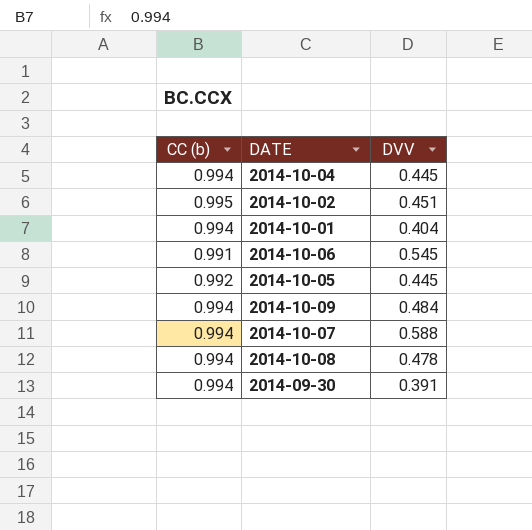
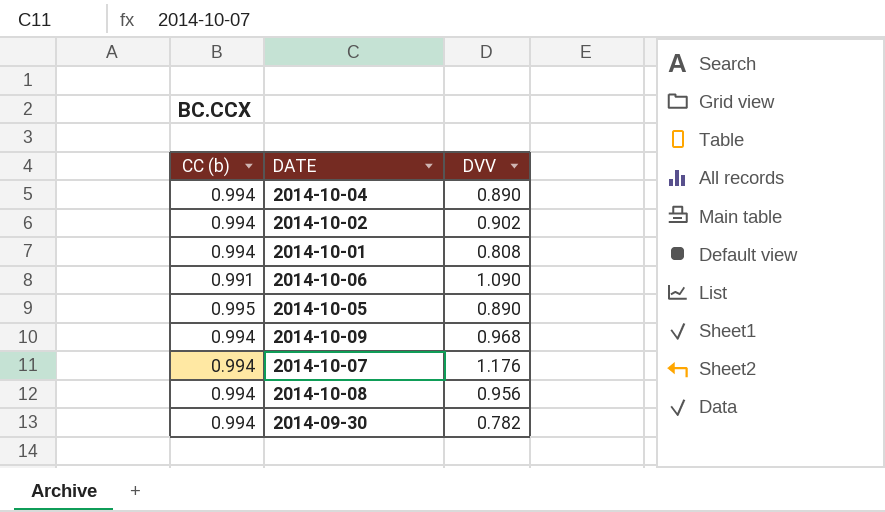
2014-10-04 | DVV: 0.445 -> 0.890
2014-10-02 | CC (b): 0.995 -> 0.994
2014-10-02 | DVV: 0.451 -> 0.902
2014-10-01 | DVV: 0.404 -> 0.808
2014-10-06 | DVV: 0.545 -> 1.090
2014-10-05 | CC (b): 0.992 -> 0.995
2014-10-05 | DVV: 0.445 -> 0.890
2014-10-09 | DVV: 0.484 -> 0.968
2014-10-07 | DVV: 0.588 -> 1.176
2014-10-08 | DVV: 0.478 -> 0.956
2014-09-30 | DVV: 0.391 -> 0.782

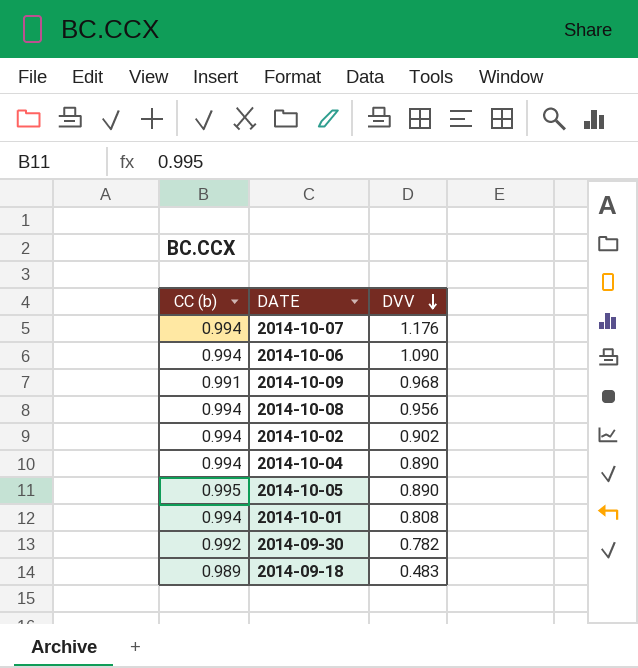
row order: none -> DVV descending
2014-10-06 | CC (b): 0.991 -> 0.994
2014-10-09 | CC (b): 0.994 -> 0.991
2014-09-30 | CC (b): 0.994 -> 0.992
row 2014-09-18: none -> 0.989 | 0.483

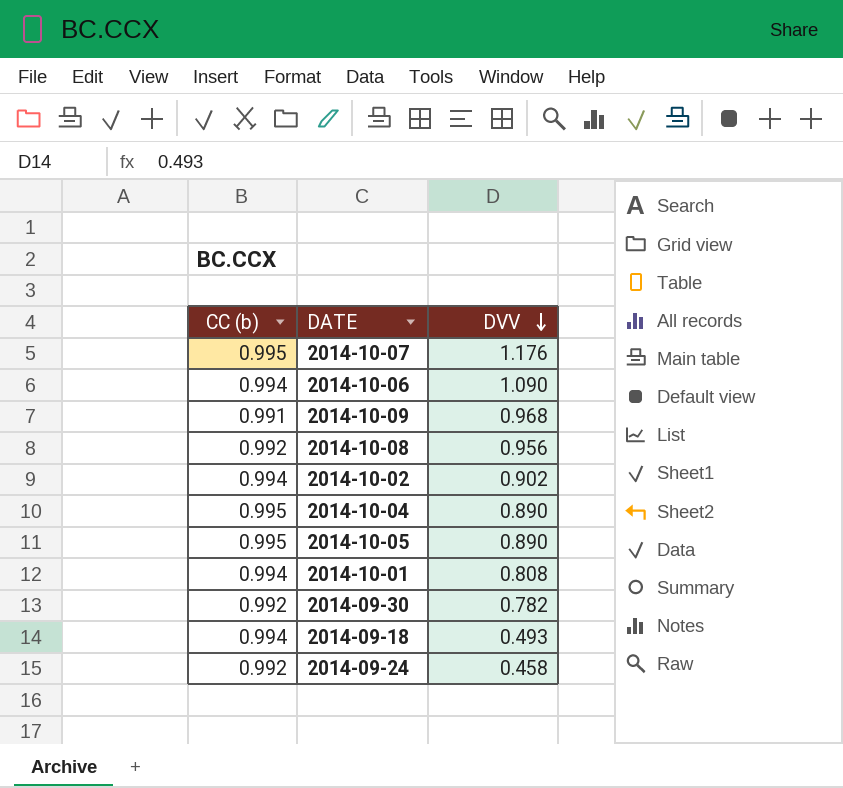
2014-10-07 | CC (b): 0.994 -> 0.995
2014-10-08 | CC (b): 0.994 -> 0.992
2014-10-04 | CC (b): 0.994 -> 0.995
2014-09-18 | CC (b): 0.989 -> 0.994
2014-09-18 | DVV: 0.483 -> 0.493
row 2014-09-24: none -> 0.992 | 0.458

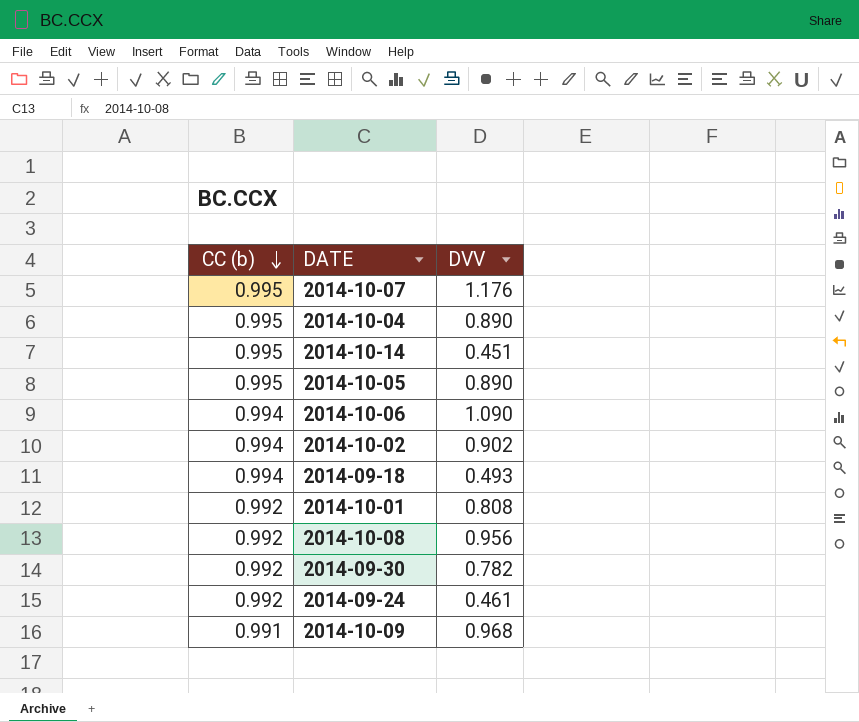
row order: DVV descending -> CC (b) descending
row 2014-10-14: none -> 0.995 | 0.451
2014-10-01 | CC (b): 0.994 -> 0.992
2014-09-24 | DVV: 0.458 -> 0.461

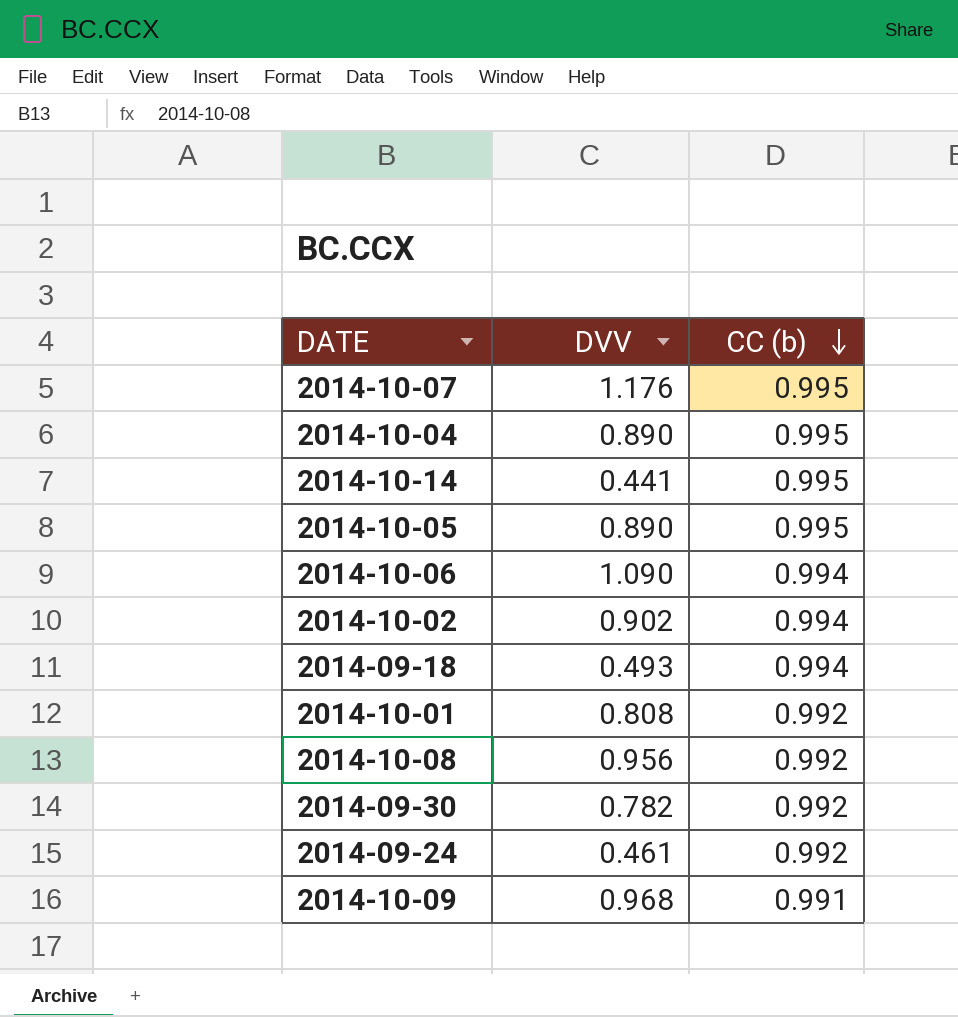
column CC (b) | position: 1 -> 3
2014-10-14 | DVV: 0.451 -> 0.441

